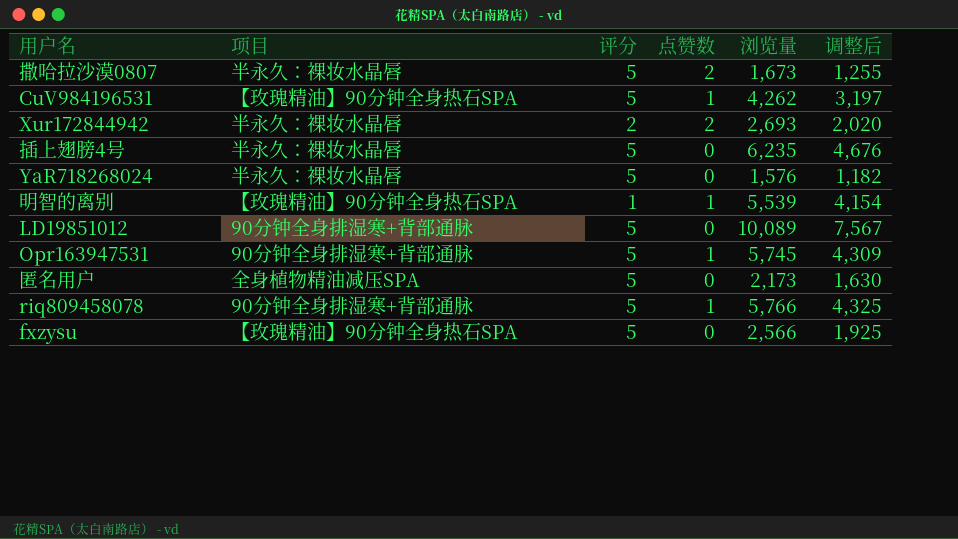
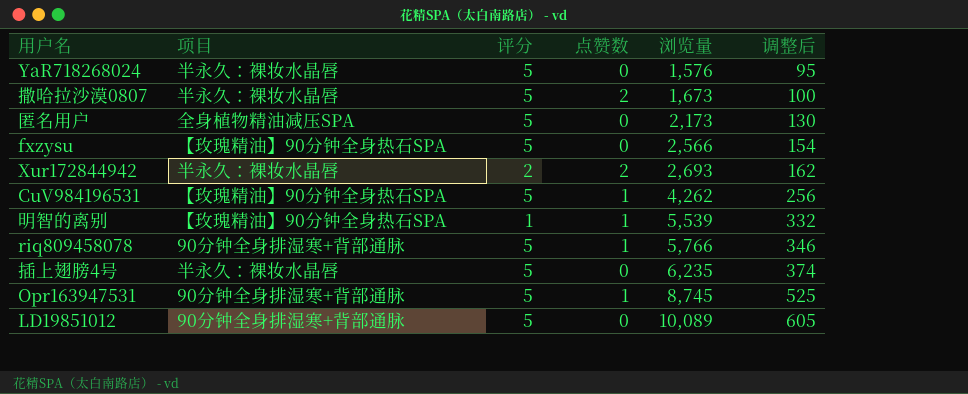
row order: none -> 浏览量 ascending
column 调整后 | formula: [浏览量] * 0.75 -> [浏览量] * 0.06
Opr163947531 | 浏览量: 5,745 -> 8,745

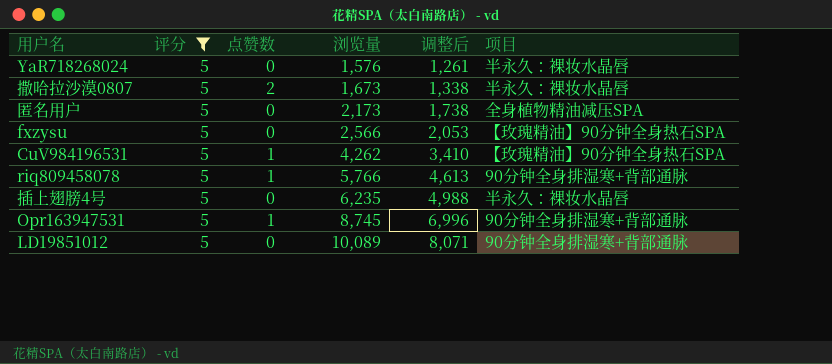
filter: none -> 评分 = 5
column 调整后 | formula: [浏览量] * 0.06 -> [浏览量] * 0.8
column 项目 | position: 2 -> 6

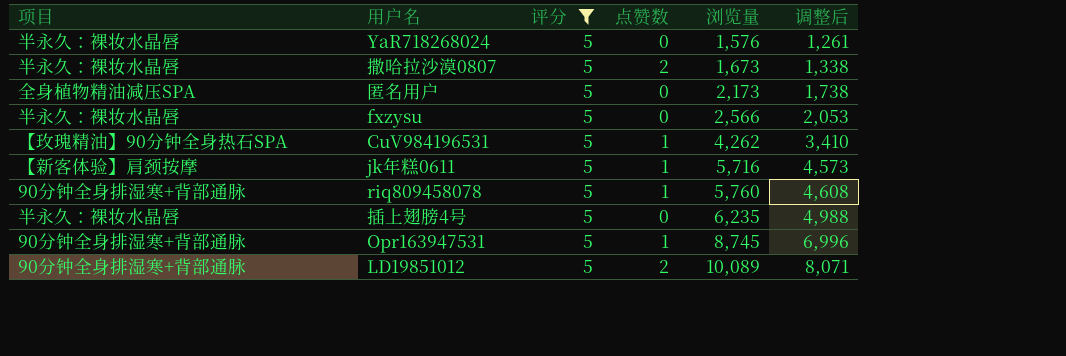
column 项目 | position: 6 -> 1
fxzysu | 项目: 【玫瑰精油】90分钟全身热石SPA -> 半永久：裸妆水晶唇
row jk年糕0611: none -> 【新客体验】肩颈按摩 | 5 | 1 | 5,716 | 4,573
riq809458078 | 浏览量: 5,766 -> 5,760
riq809458078 | 调整后: 4,613 -> 4,608
LD19851012 | 点赞数: 0 -> 2

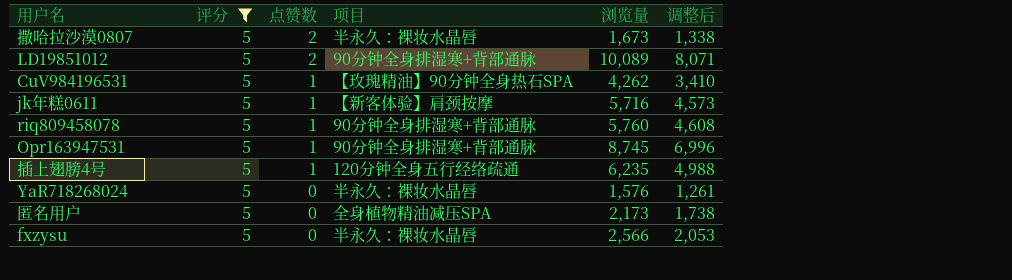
row order: 浏览量 ascending -> 点赞数 descending
column 项目 | position: 1 -> 4
插上翅膀4号 | 点赞数: 0 -> 1
插上翅膀4号 | 项目: 半永久：裸妆水晶唇 -> 120分钟全身五行经络疏通

